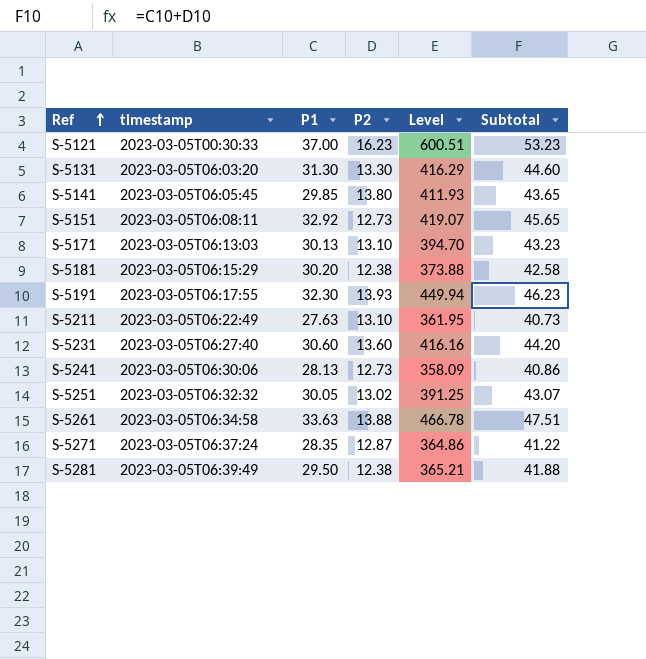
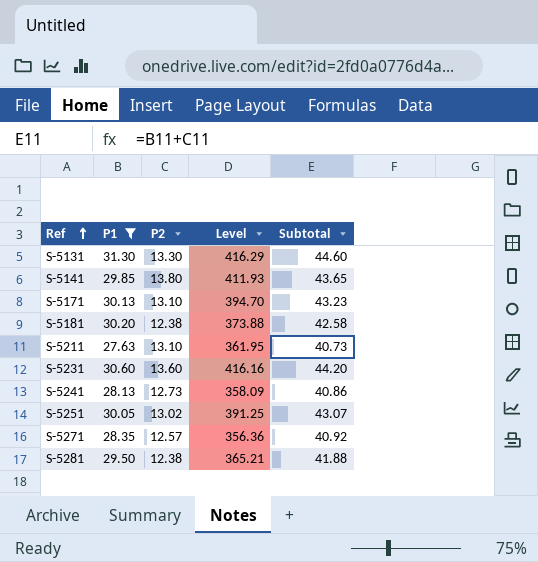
filter: none -> P1 <= 31.30
column timestamp | position: 2 -> none
S-5271 | P2: 12.87 -> 12.57
S-5271 | Level: 364.86 -> 356.36
S-5271 | Subtotal: 41.22 -> 40.92

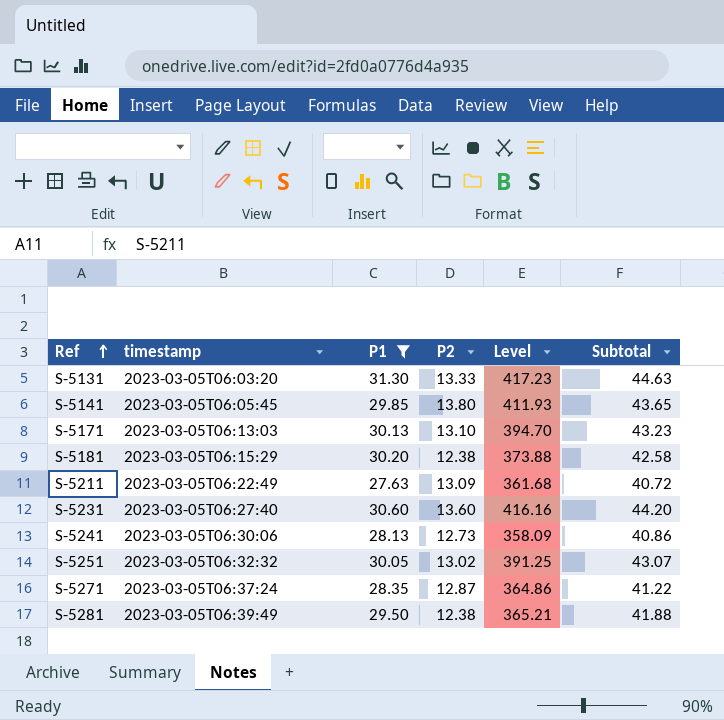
column timestamp | position: none -> 2
S-5131 | P2: 13.30 -> 13.33
S-5131 | Level: 416.29 -> 417.23
S-5131 | Subtotal: 44.60 -> 44.63
S-5211 | P2: 13.10 -> 13.09
S-5211 | Level: 361.95 -> 361.68
S-5211 | Subtotal: 40.73 -> 40.72
S-5271 | P2: 12.57 -> 12.87
S-5271 | Level: 356.36 -> 364.86
S-5271 | Subtotal: 40.92 -> 41.22

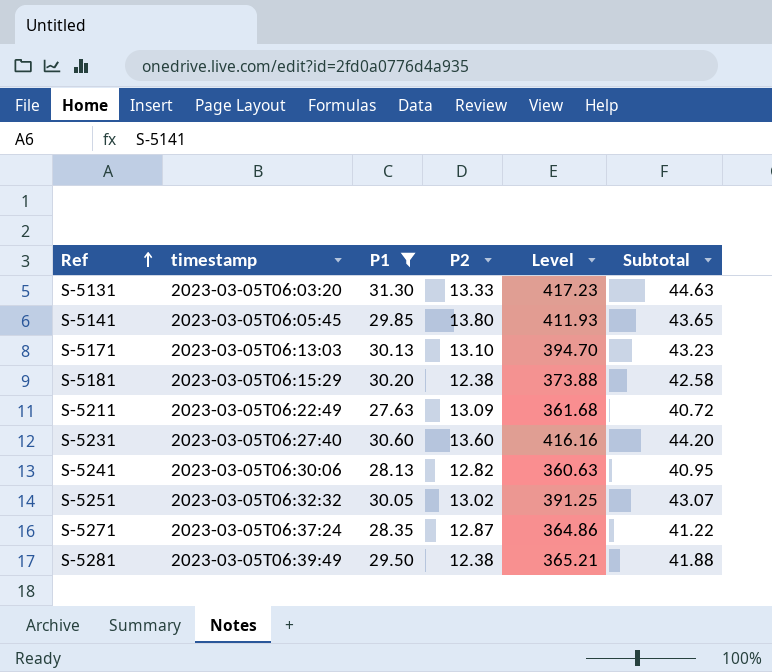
S-5241 | P2: 12.73 -> 12.82
S-5241 | Level: 358.09 -> 360.63
S-5241 | Subtotal: 40.86 -> 40.95

